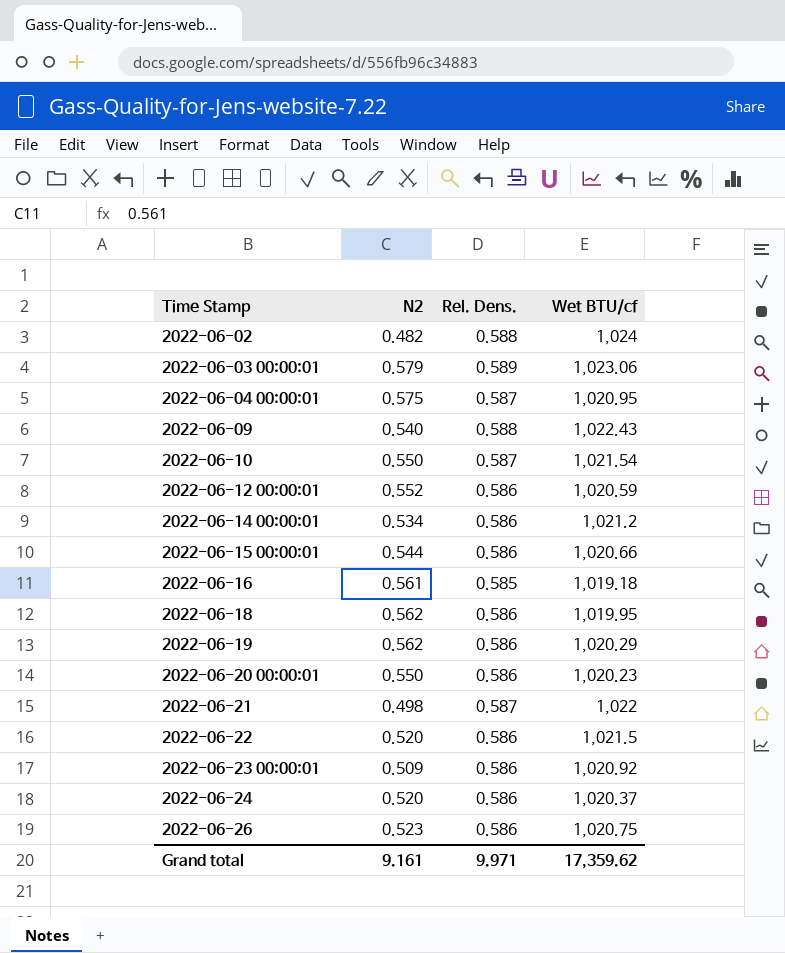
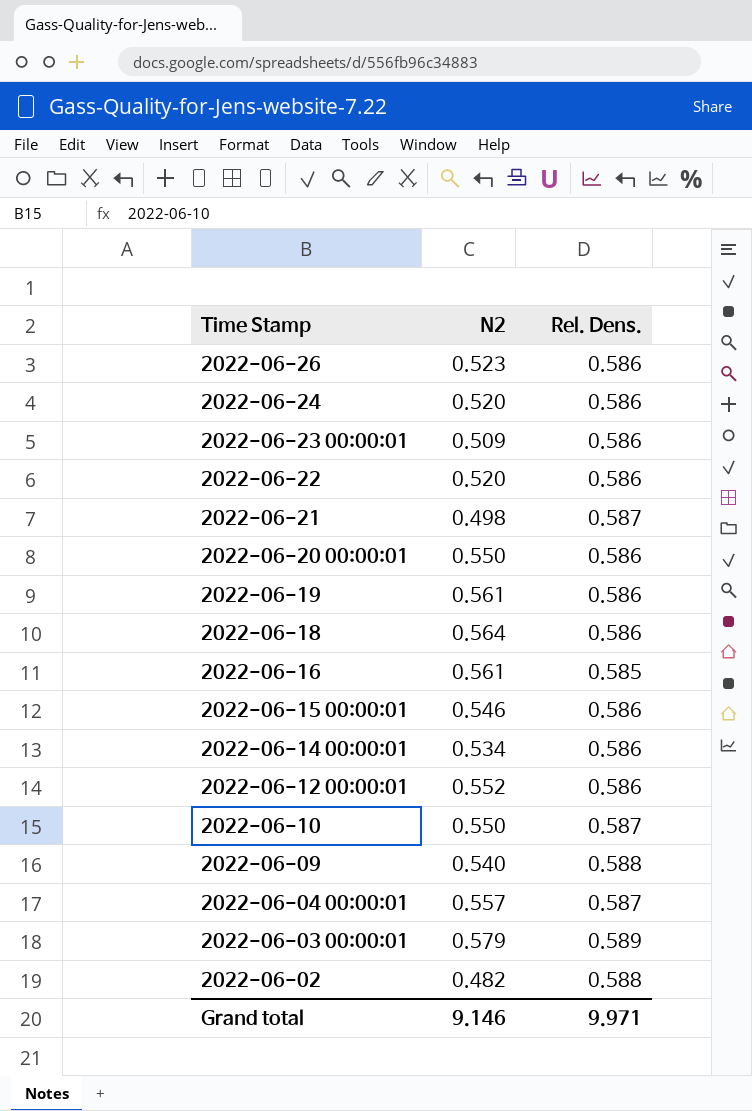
row order: Time Stamp ascending -> Time Stamp descending
column Wet BTU/cf | position: 4 -> none
2022-06-19 | N2: 0.562 -> 0.561
2022-06-18 | N2: 0.562 -> 0.564
2022-06-15 00:00:01 | N2: 0.544 -> 0.546
2022-06-04 00:00:01 | N2: 0.575 -> 0.557
Grand total | N2: 9.161 -> 9.146

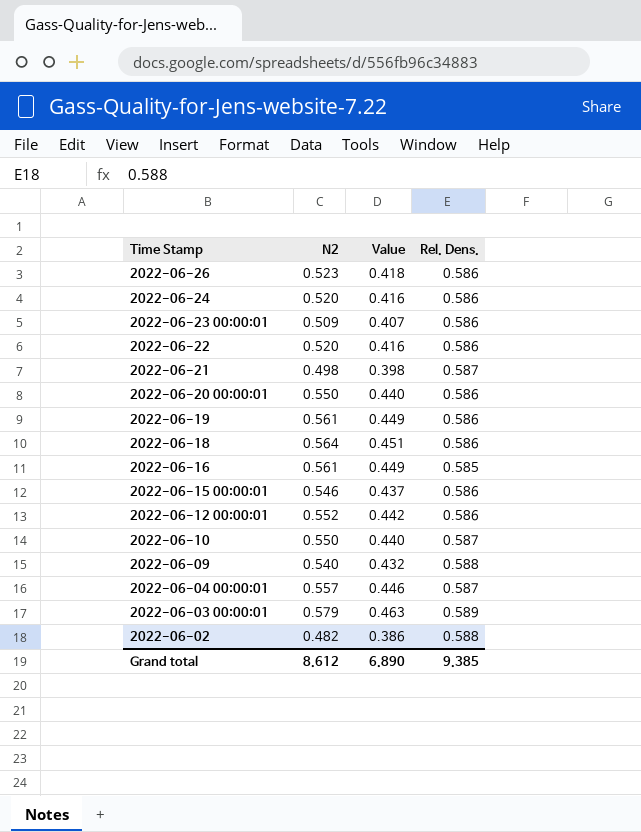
column Value | formula: none -> [N2] * 0.8
row 2022-06-14 00:00:01: 0.534 | 0.586 -> none
Grand total | N2: 9.146 -> 8.612
Grand total | Rel. Dens.: 9.971 -> 9.385

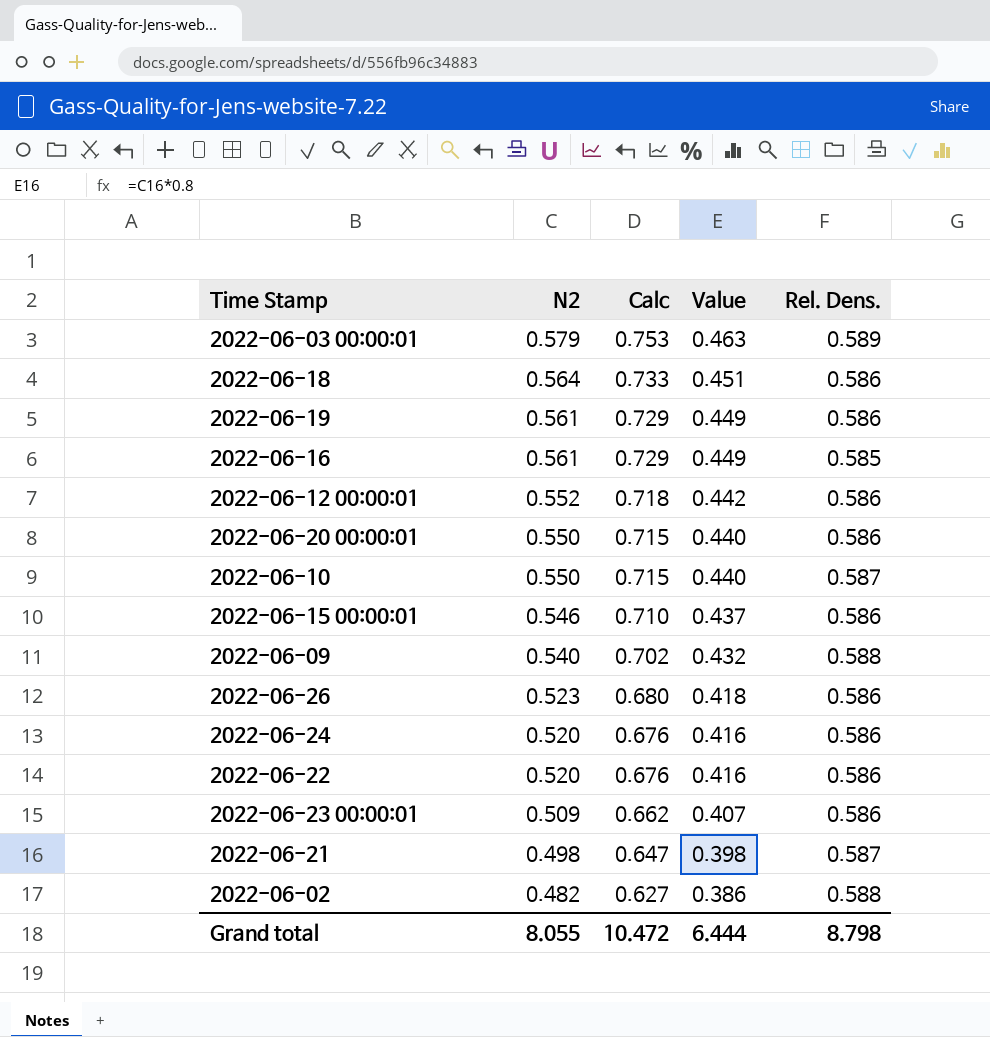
row order: Time Stamp descending -> N2 descending
column Calc | formula: none -> [N2] * 1.3
row 2022-06-04 00:00:01: 0.557 | 0.446 | 0.587 -> none
Grand total | N2: 8.612 -> 8.055
Grand total | Value: 6.890 -> 6.444
Grand total | Rel. Dens.: 9.385 -> 8.798

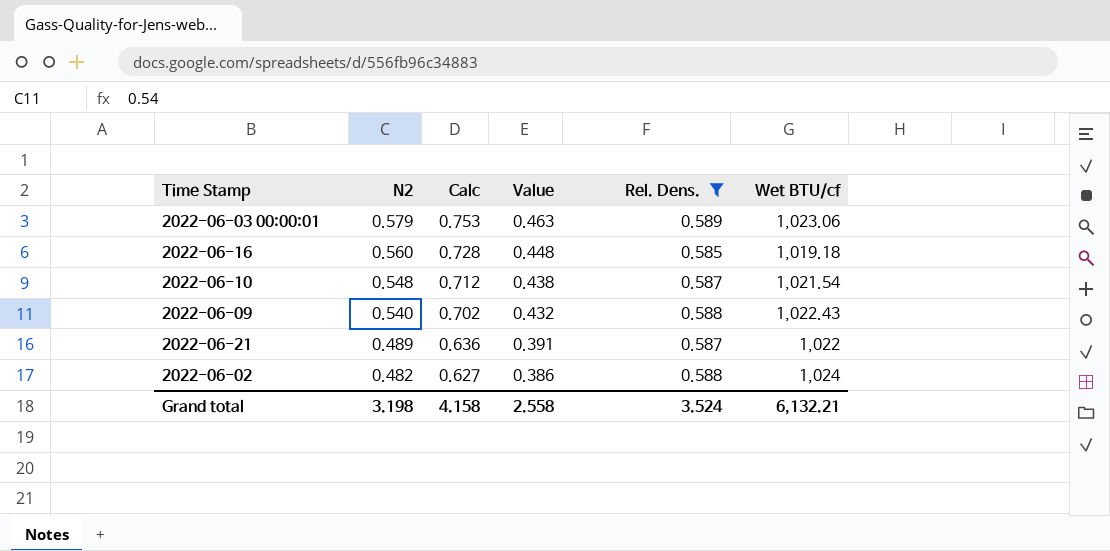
filter: none -> Rel. Dens. != 0.586
column Wet BTU/cf | position: none -> 6
2022-06-16 | N2: 0.561 -> 0.560
2022-06-16 | Calc: 0.729 -> 0.728
2022-06-16 | Value: 0.449 -> 0.448
2022-06-10 | N2: 0.550 -> 0.548
2022-06-10 | Calc: 0.715 -> 0.712
2022-06-10 | Value: 0.440 -> 0.438
2022-06-21 | N2: 0.498 -> 0.489
2022-06-21 | Calc: 0.647 -> 0.636
2022-06-21 | Value: 0.398 -> 0.391
Grand total | N2: 8.055 -> 3.198
Grand total | Calc: 10.472 -> 4.158
Grand total | Value: 6.444 -> 2.558
Grand total | Rel. Dens.: 8.798 -> 3.524

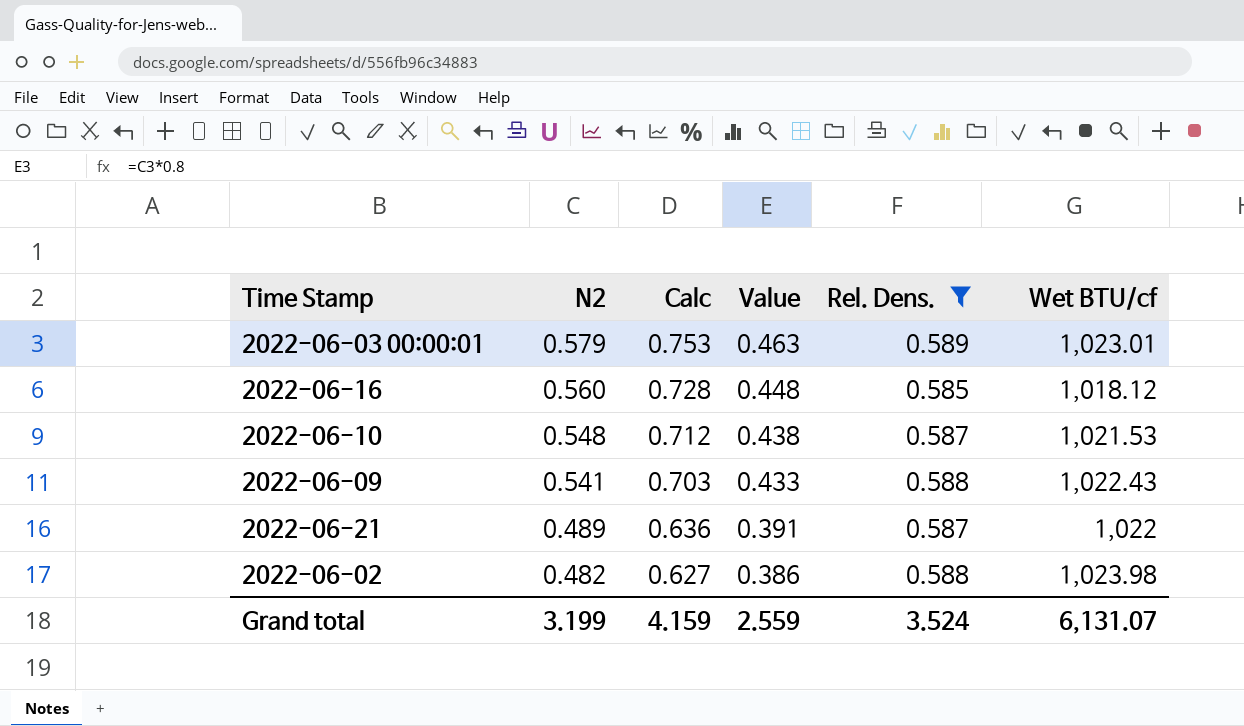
2022-06-03 00:00:01 | Wet BTU/cf: 1,023.06 -> 1,023.01
2022-06-16 | Wet BTU/cf: 1,019.18 -> 1,018.12
2022-06-10 | Wet BTU/cf: 1,021.54 -> 1,021.53
2022-06-09 | N2: 0.540 -> 0.541
2022-06-09 | Calc: 0.702 -> 0.703
2022-06-09 | Value: 0.432 -> 0.433
2022-06-02 | Wet BTU/cf: 1,024 -> 1,023.98
Grand total | N2: 3.198 -> 3.199
Grand total | Calc: 4.158 -> 4.159
Grand total | Value: 2.558 -> 2.559
Grand total | Wet BTU/cf: 6,132.21 -> 6,131.07

